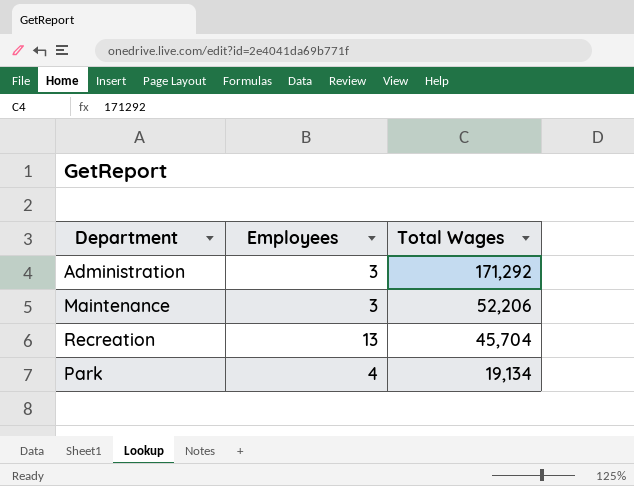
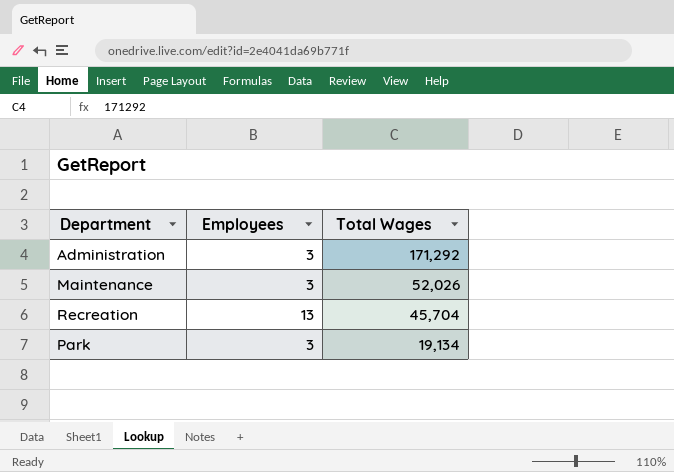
Maintenance | Total Wages: 52,206 -> 52,026
Park | Employees: 4 -> 3

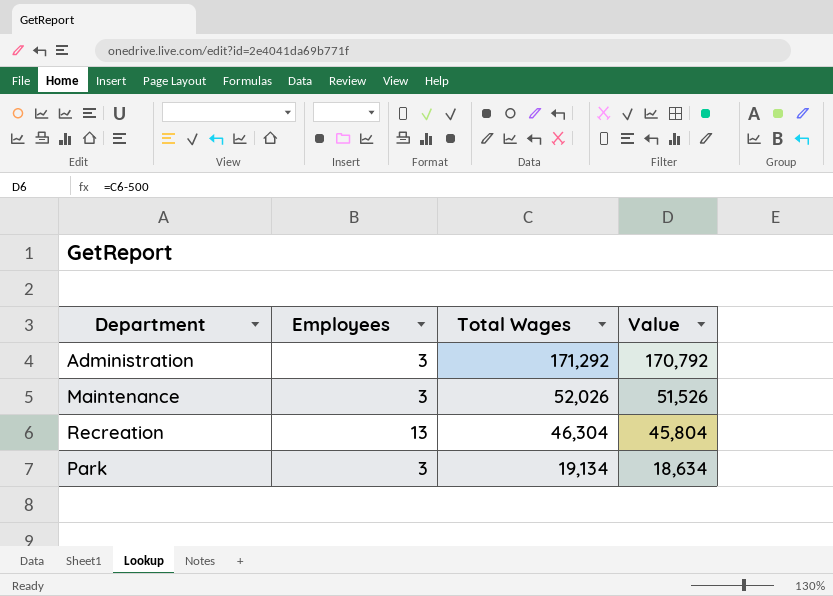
column Value | formula: none -> [Total Wages] - 500
Recreation | Total Wages: 45,704 -> 46,304

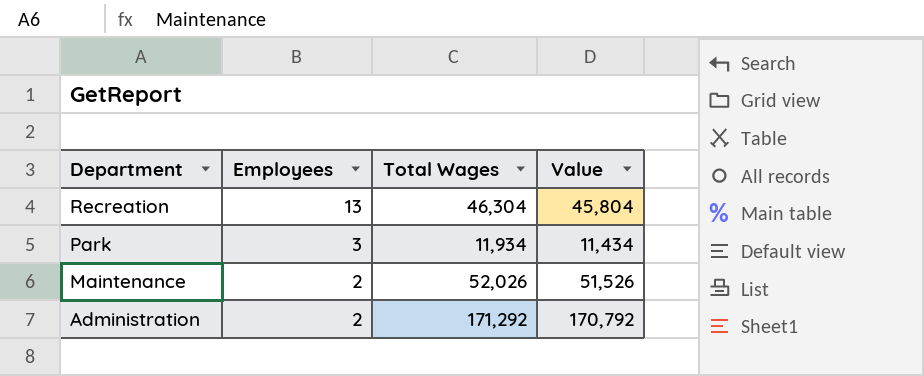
row order: Total Wages descending -> Department descending
Park | Total Wages: 19,134 -> 11,934
Park | Value: 18,634 -> 11,434
Maintenance | Employees: 3 -> 2
Administration | Employees: 3 -> 2

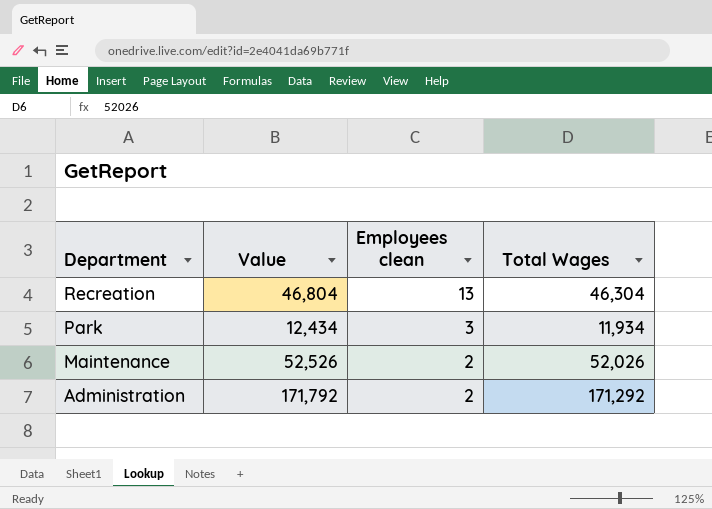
column Value | formula: [Total Wages] - 500 -> [Total Wages] + 500
column Value | position: 4 -> 2
column name: Employees -> Employees clean

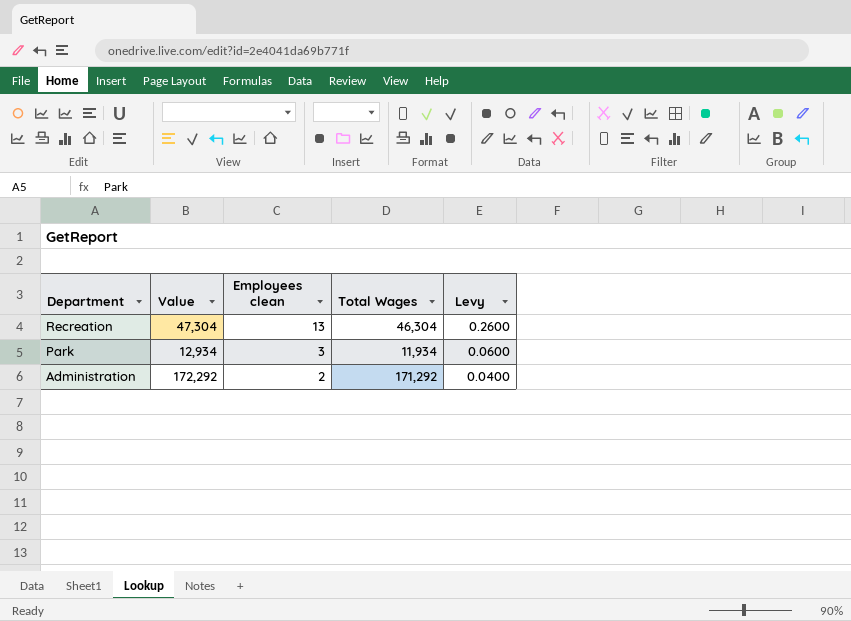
column Value | formula: [Total Wages] + 500 -> [Total Wages] + 1000
column Levy | formula: none -> [Employees clean] * 0.02
row Maintenance: 52,526 | 2 | 52,026 -> none

